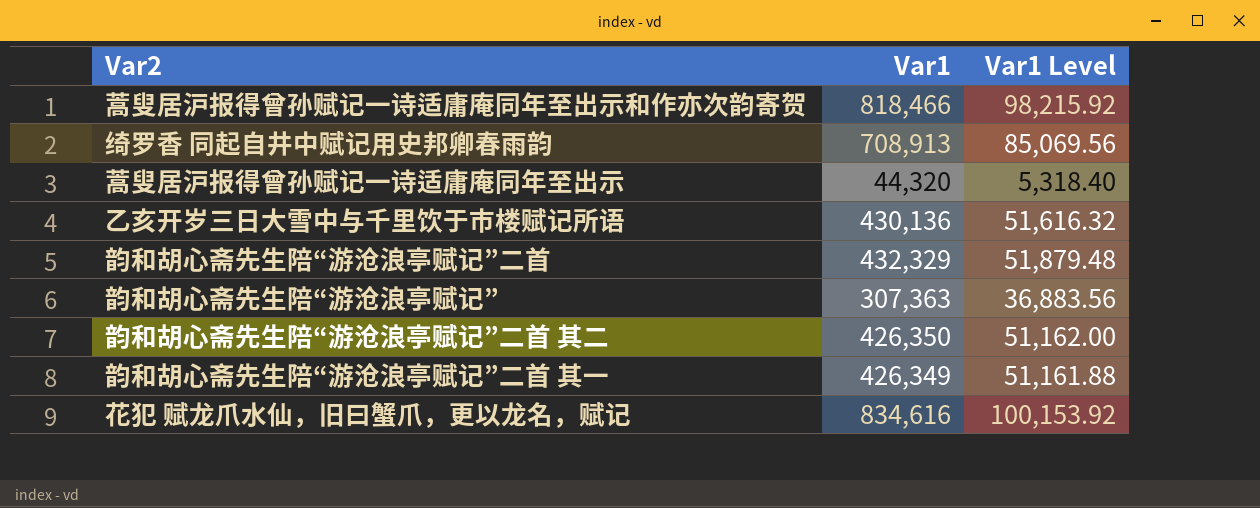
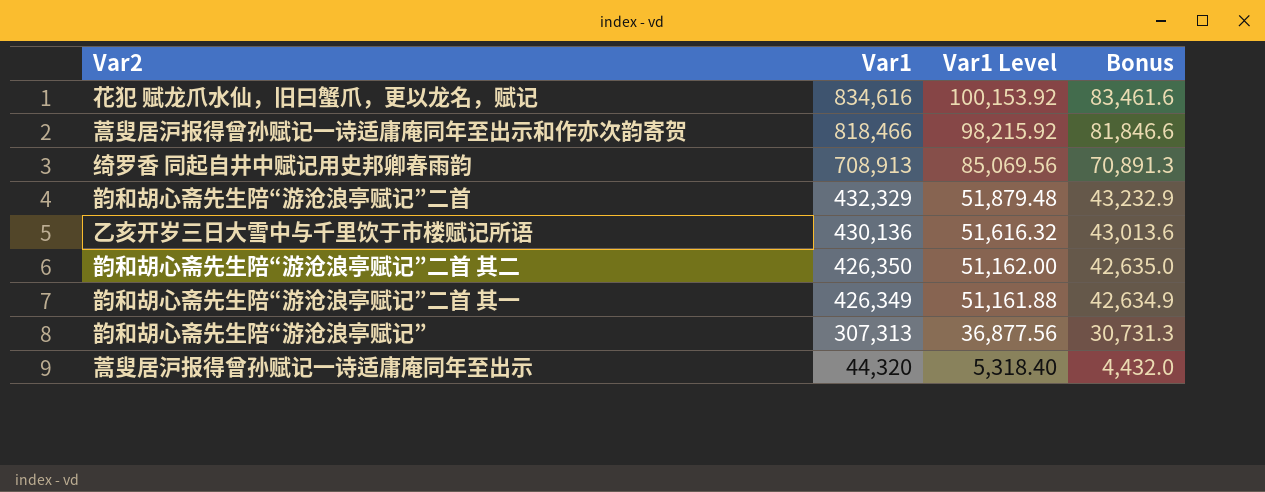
row order: none -> Var1 descending
column Bonus | formula: none -> [Var1] * 0.1
韵和胡心斋先生陪“游沧浪亭赋记” | Var1: 307,363 -> 307,313
韵和胡心斋先生陪“游沧浪亭赋记” | Var1 Level: 36,883.56 -> 36,877.56

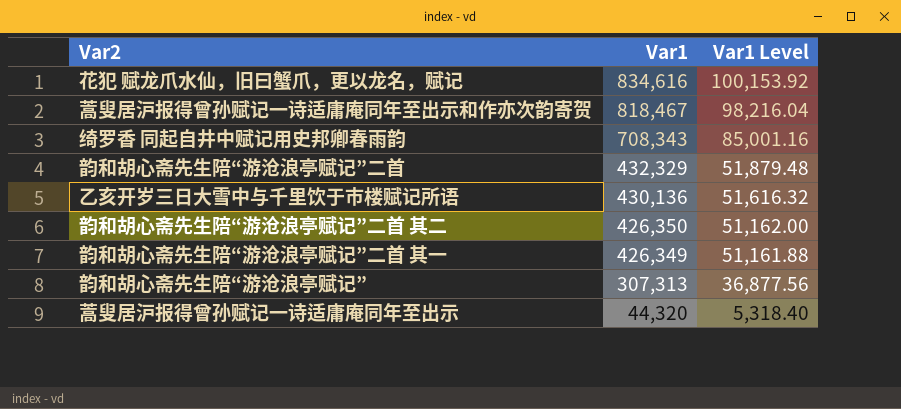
column Bonus | formula: [Var1] * 0.1 -> none
蒿叟居沪报得曾孙赋记一诗适庸庵同年至出示和作亦次韵寄贺 | Var1: 818,466 -> 818,467
蒿叟居沪报得曾孙赋记一诗适庸庵同年至出示和作亦次韵寄贺 | Var1 Level: 98,215.92 -> 98,216.04
绮罗香 同起自井中赋记用史邦卿春雨韵 | Var1: 708,913 -> 708,343
绮罗香 同起自井中赋记用史邦卿春雨韵 | Var1 Level: 85,069.56 -> 85,001.16

